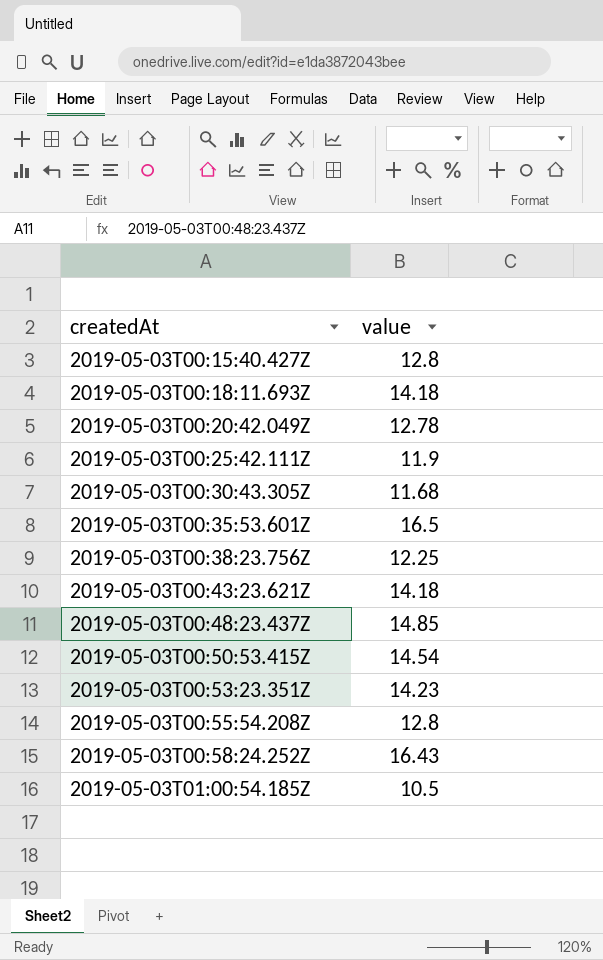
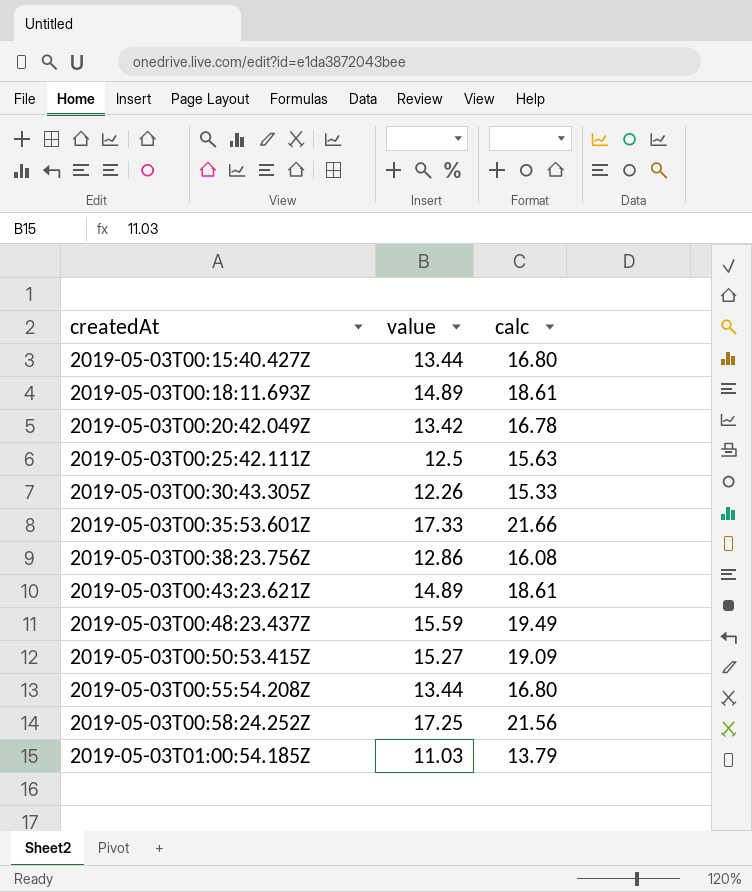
column calc | formula: none -> [value] * 1.25
row 2019-05-03T00:53:23.351Z: 14.23 -> none
2019-05-03T00:15:40.427Z | value: 12.8 -> 13.44
2019-05-03T00:18:11.693Z | value: 14.18 -> 14.89
2019-05-03T00:20:42.049Z | value: 12.78 -> 13.42
2019-05-03T00:25:42.111Z | value: 11.9 -> 12.5
2019-05-03T00:30:43.305Z | value: 11.68 -> 12.26
2019-05-03T00:35:53.601Z | value: 16.5 -> 17.33
2019-05-03T00:38:23.756Z | value: 12.25 -> 12.86
2019-05-03T00:43:23.621Z | value: 14.18 -> 14.89
2019-05-03T00:48:23.437Z | value: 14.85 -> 15.59
2019-05-03T00:50:53.415Z | value: 14.54 -> 15.27
2019-05-03T00:55:54.208Z | value: 12.8 -> 13.44
2019-05-03T00:58:24.252Z | value: 16.43 -> 17.25
2019-05-03T01:00:54.185Z | value: 10.5 -> 11.03

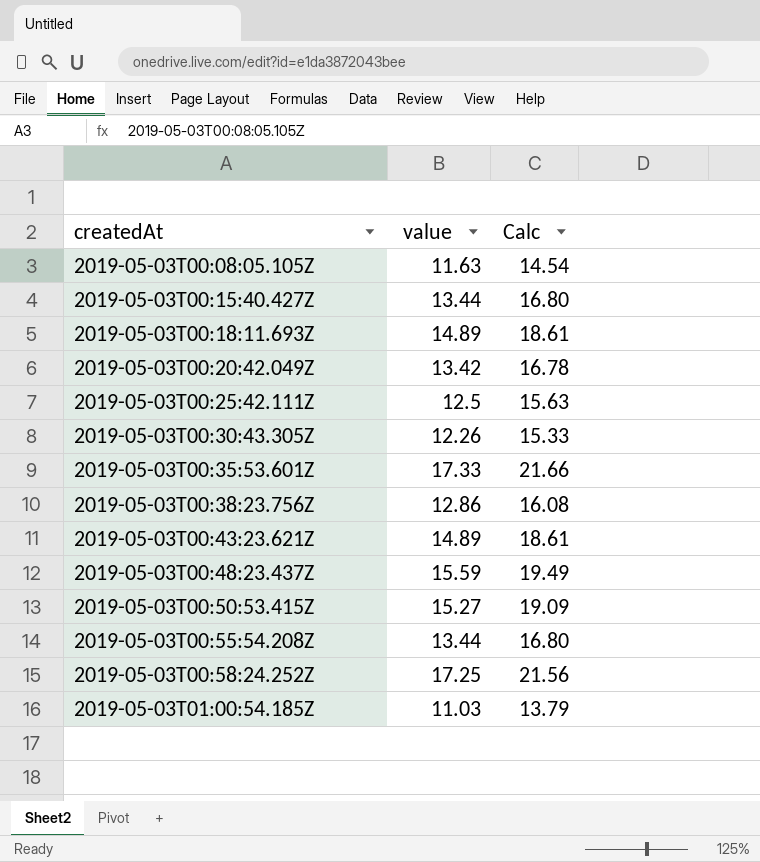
column name: calc -> Calc
row 2019-05-03T00:08:05.105Z: none -> 11.63 | 14.54

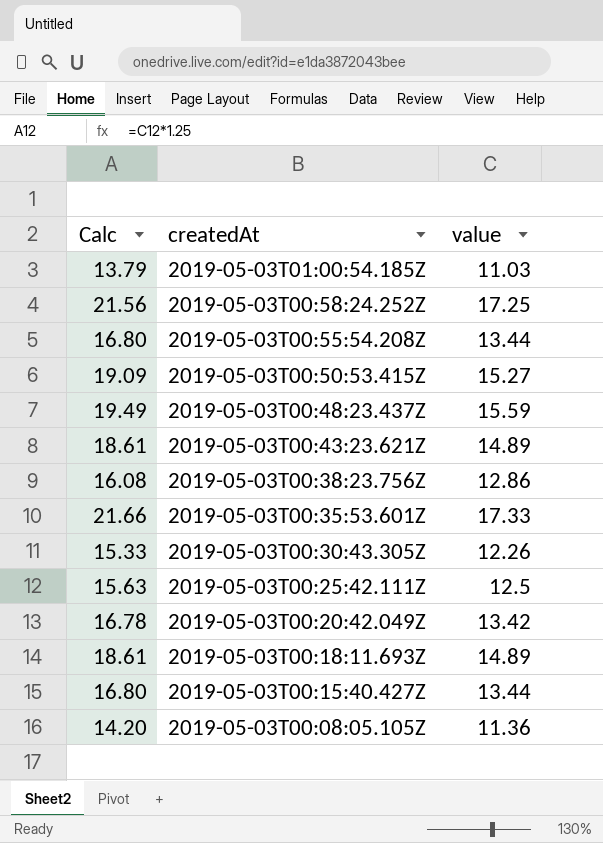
row order: createdAt ascending -> createdAt descending
column Calc | position: 3 -> 1
2019-05-03T00:08:05.105Z | Calc: 14.54 -> 14.20
2019-05-03T00:08:05.105Z | value: 11.63 -> 11.36

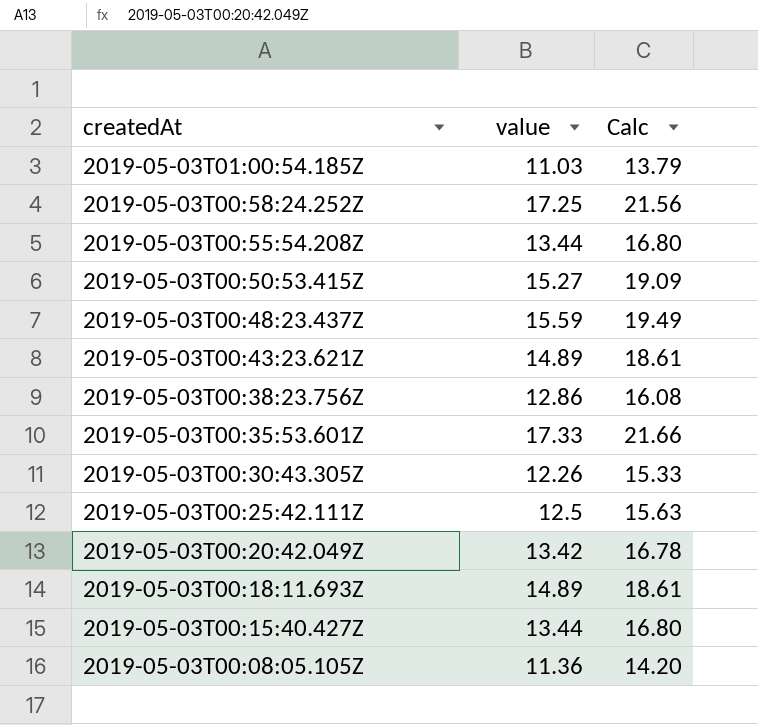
column Calc | position: 1 -> 3

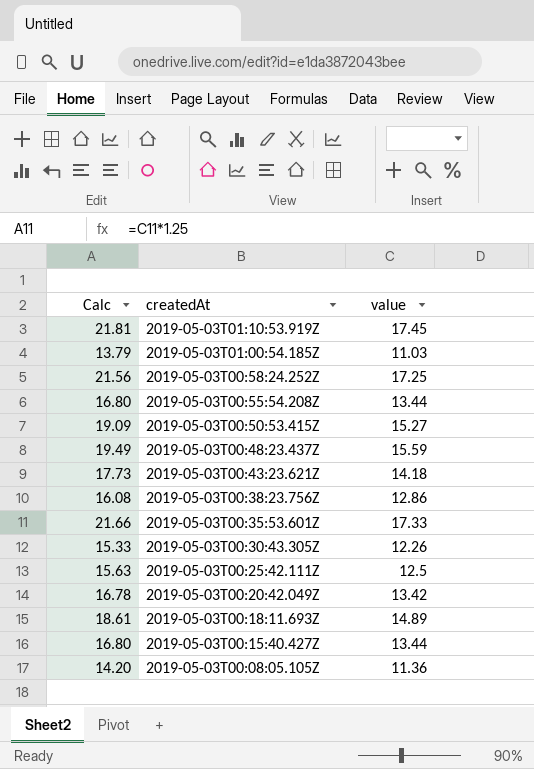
column Calc | position: 3 -> 1
row 2019-05-03T01:10:53.919Z: none -> 21.81 | 17.45
2019-05-03T00:43:23.621Z | Calc: 18.61 -> 17.73
2019-05-03T00:43:23.621Z | value: 14.89 -> 14.18

